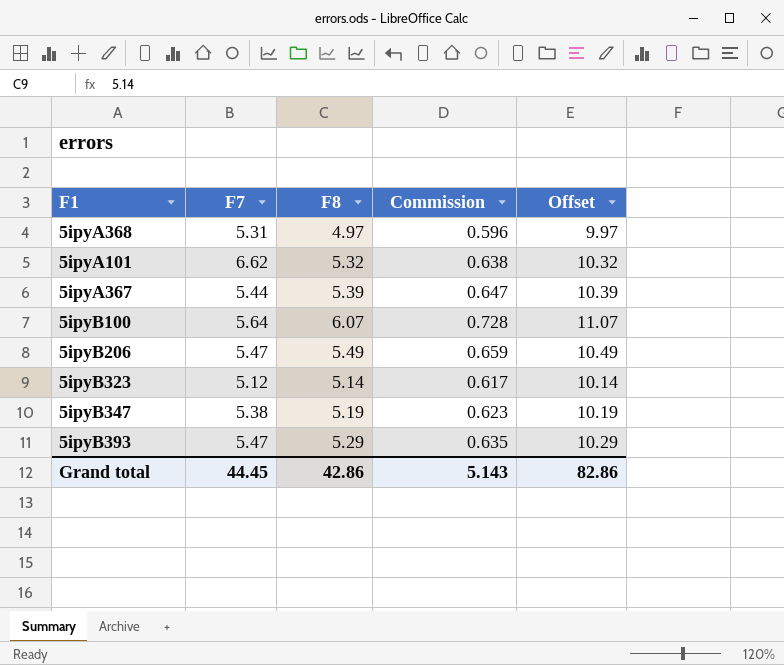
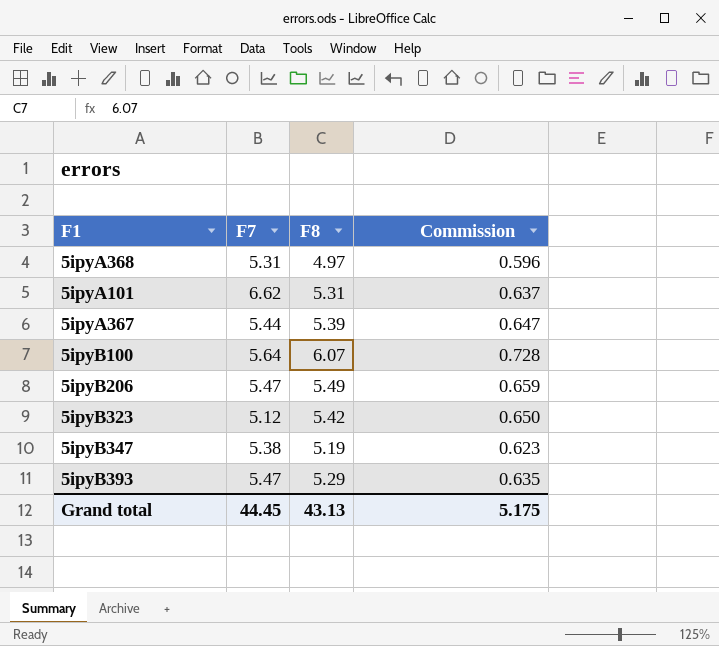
column Offset | formula: [F8] + 5 -> none
5ipyA101 | F8: 5.32 -> 5.31
5ipyA101 | Commission: 0.638 -> 0.637
5ipyB323 | F8: 5.14 -> 5.42
5ipyB323 | Commission: 0.617 -> 0.650
Grand total | F8: 42.86 -> 43.13
Grand total | Commission: 5.143 -> 5.175

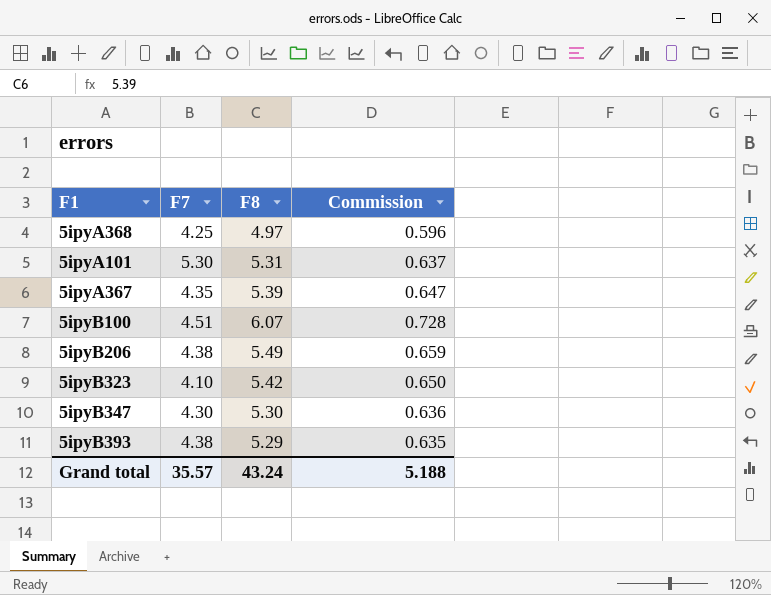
5ipyA368 | F7: 5.31 -> 4.25
5ipyA101 | F7: 6.62 -> 5.30
5ipyA367 | F7: 5.44 -> 4.35
5ipyB100 | F7: 5.64 -> 4.51
5ipyB206 | F7: 5.47 -> 4.38
5ipyB323 | F7: 5.12 -> 4.10
5ipyB347 | F7: 5.38 -> 4.30
5ipyB347 | F8: 5.19 -> 5.30
5ipyB347 | Commission: 0.623 -> 0.636
5ipyB393 | F7: 5.47 -> 4.38
Grand total | F7: 44.45 -> 35.57
Grand total | F8: 43.13 -> 43.24
Grand total | Commission: 5.175 -> 5.188

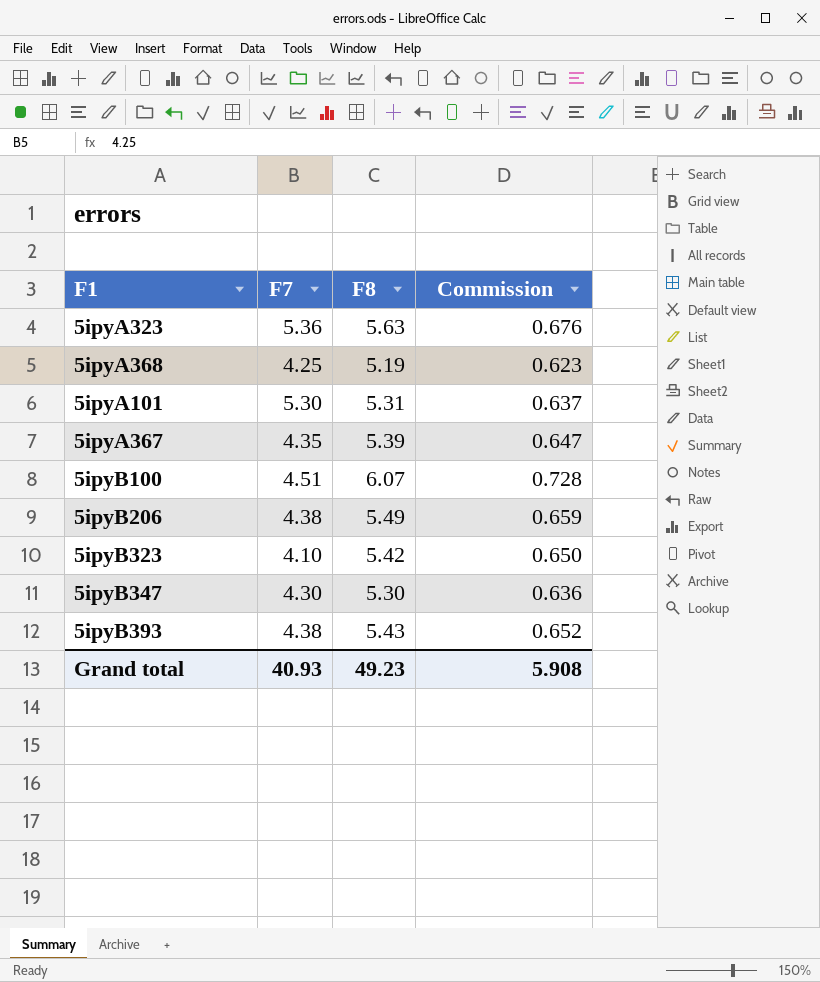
row 5ipyA323: none -> 5.36 | 5.63 | 0.676
5ipyA368 | F8: 4.97 -> 5.19
5ipyA368 | Commission: 0.596 -> 0.623
5ipyB393 | F8: 5.29 -> 5.43
5ipyB393 | Commission: 0.635 -> 0.652
Grand total | F7: 35.57 -> 40.93
Grand total | F8: 43.24 -> 49.23
Grand total | Commission: 5.188 -> 5.908

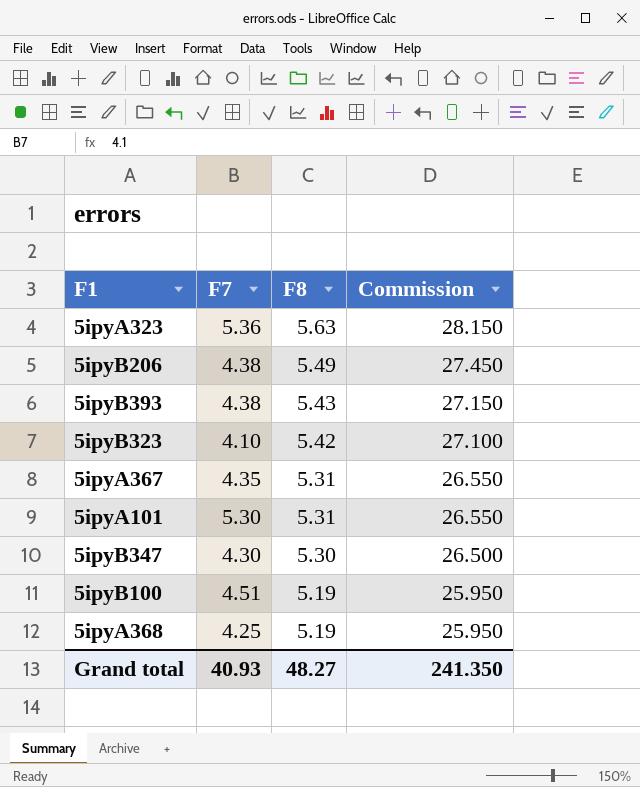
row order: none -> F8 descending
column Commission | formula: [F8] * 0.12 -> [F8] * 5
5ipyA367 | F8: 5.39 -> 5.31
5ipyB100 | F8: 6.07 -> 5.19
Grand total | F8: 49.23 -> 48.27
Grand total | Commission: 5.908 -> 241.350

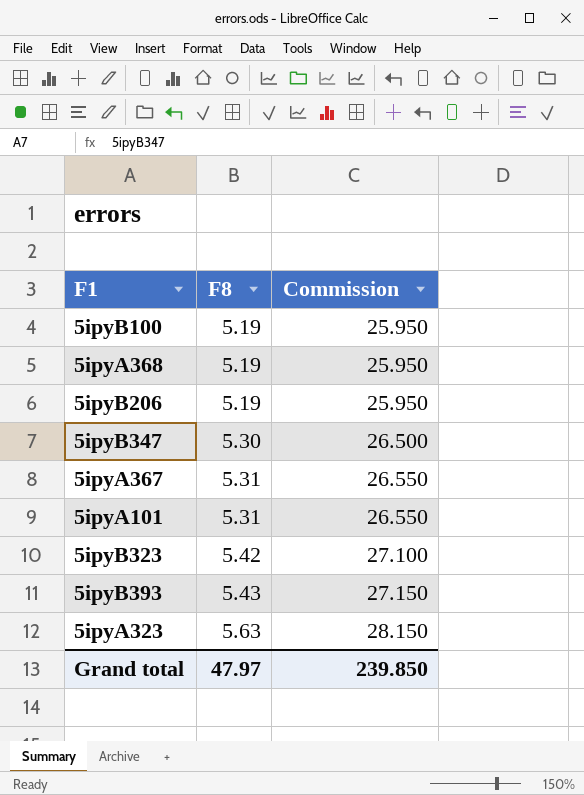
row order: F8 descending -> F8 ascending
column F7 | position: 2 -> none
5ipyB206 | F8: 5.49 -> 5.19
5ipyB206 | Commission: 27.450 -> 25.950
Grand total | F8: 48.27 -> 47.97
Grand total | Commission: 241.350 -> 239.850

